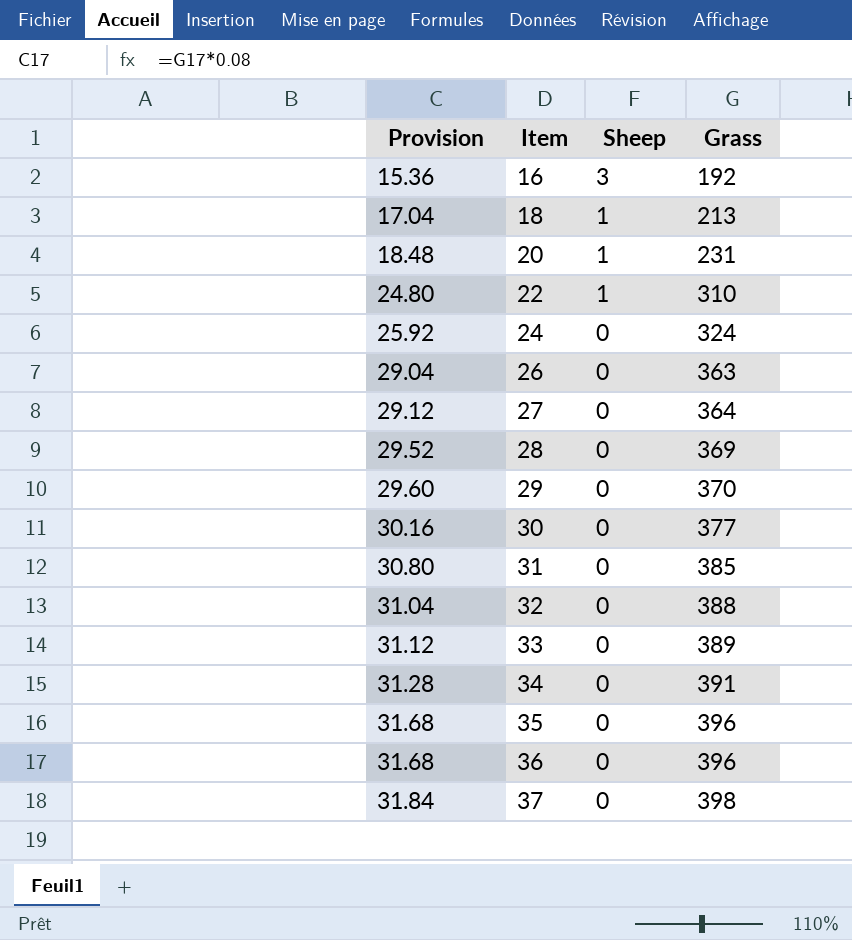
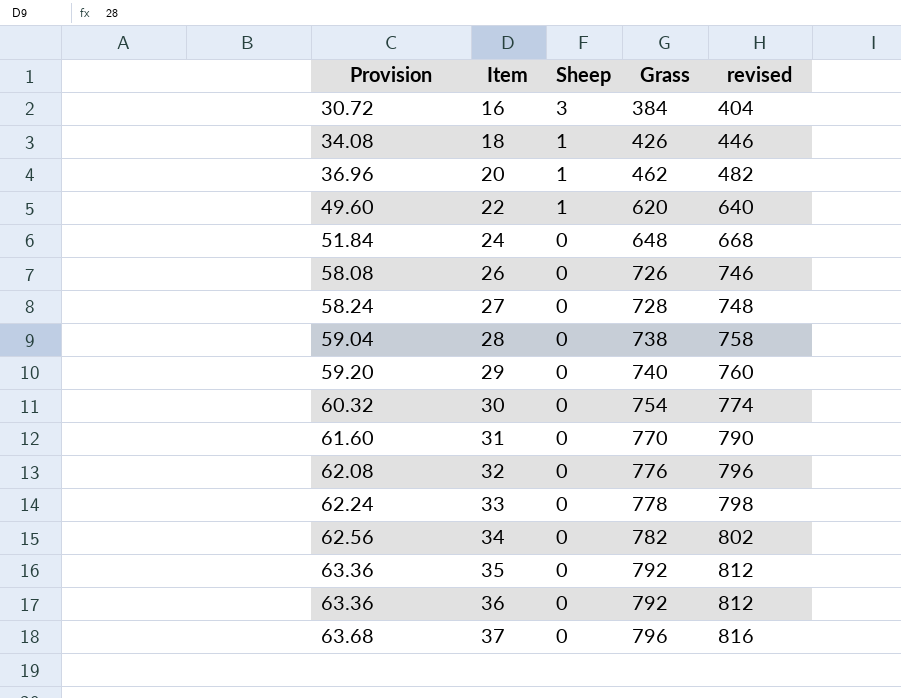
column revised | formula: none -> [Grass] + 20
16 | Provision: 15.36 -> 30.72
16 | Grass: 192 -> 384
18 | Provision: 17.04 -> 34.08
18 | Grass: 213 -> 426
20 | Provision: 18.48 -> 36.96
20 | Grass: 231 -> 462
22 | Provision: 24.80 -> 49.60
22 | Grass: 310 -> 620
24 | Provision: 25.92 -> 51.84
24 | Grass: 324 -> 648
26 | Provision: 29.04 -> 58.08
26 | Grass: 363 -> 726
27 | Provision: 29.12 -> 58.24
27 | Grass: 364 -> 728
28 | Provision: 29.52 -> 59.04
28 | Grass: 369 -> 738
29 | Provision: 29.60 -> 59.20
29 | Grass: 370 -> 740
30 | Provision: 30.16 -> 60.32
30 | Grass: 377 -> 754
31 | Provision: 30.80 -> 61.60
31 | Grass: 385 -> 770
32 | Provision: 31.04 -> 62.08
32 | Grass: 388 -> 776
33 | Provision: 31.12 -> 62.24
33 | Grass: 389 -> 778
34 | Provision: 31.28 -> 62.56
34 | Grass: 391 -> 782
35 | Provision: 31.68 -> 63.36
35 | Grass: 396 -> 792
36 | Provision: 31.68 -> 63.36
36 | Grass: 396 -> 792
37 | Provision: 31.84 -> 63.68
37 | Grass: 398 -> 796

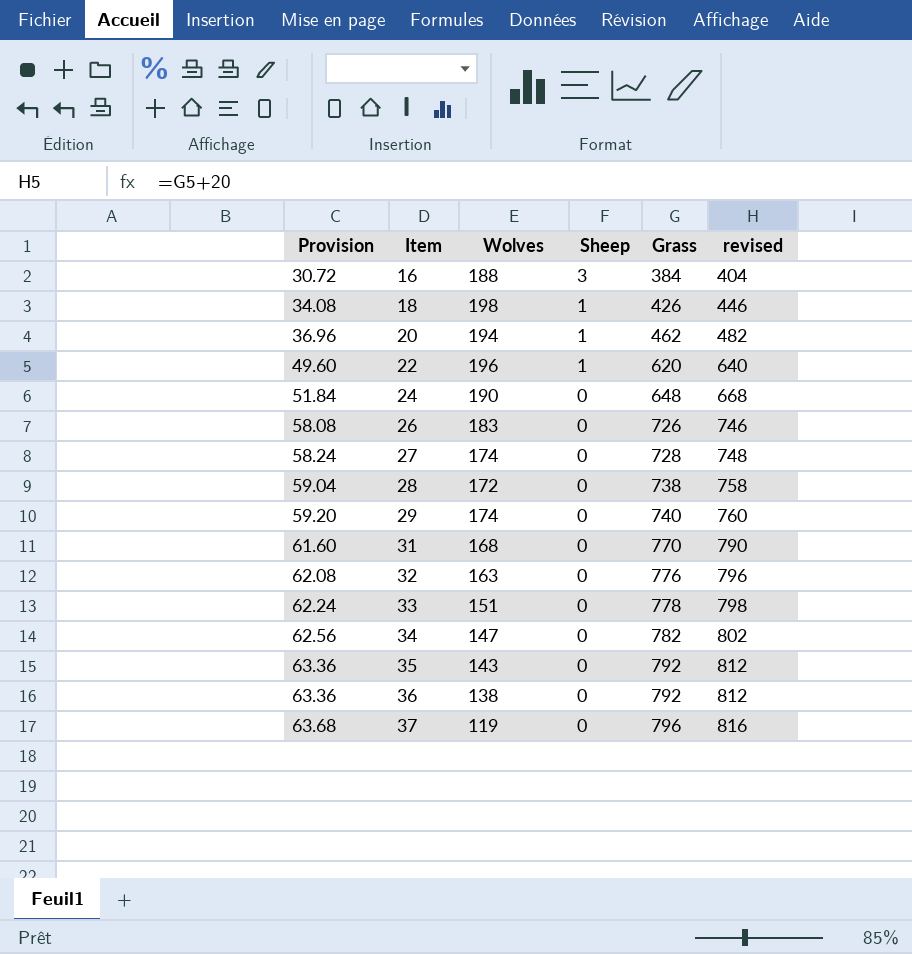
column Wolves | position: none -> 3
row 30: 60.32 | 0 | 754 | 774 -> none

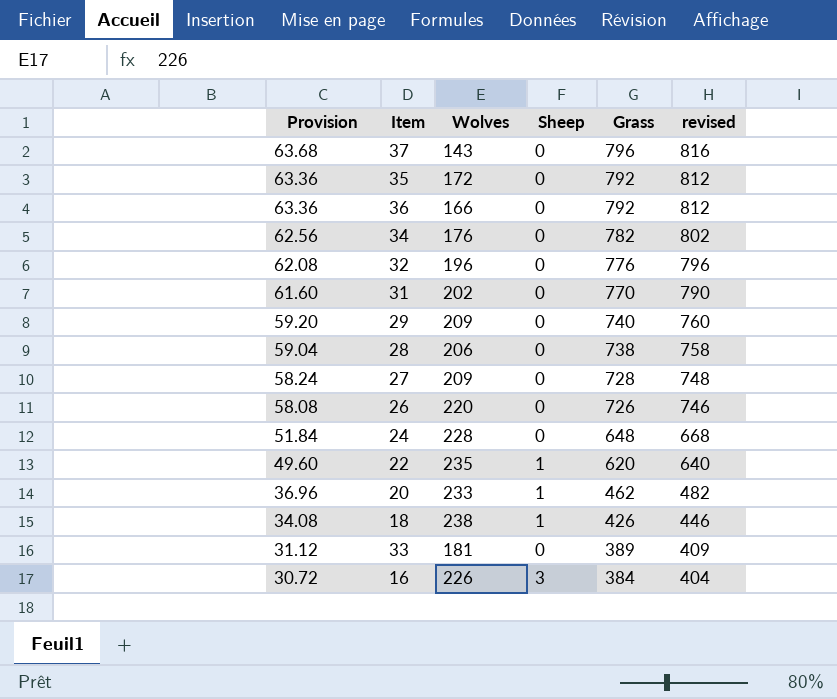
row order: Provision ascending -> Provision descending
37 | Wolves: 119 -> 143
35 | Wolves: 143 -> 172
36 | Wolves: 138 -> 166
34 | Wolves: 147 -> 176
32 | Wolves: 163 -> 196
31 | Wolves: 168 -> 202
29 | Wolves: 174 -> 209
28 | Wolves: 172 -> 206
27 | Wolves: 174 -> 209
26 | Wolves: 183 -> 220
24 | Wolves: 190 -> 228
22 | Wolves: 196 -> 235
20 | Wolves: 194 -> 233
18 | Wolves: 198 -> 238
33 | Provision: 62.24 -> 31.12
33 | Wolves: 151 -> 181
33 | Grass: 778 -> 389
33 | revised: 798 -> 409
16 | Wolves: 188 -> 226

